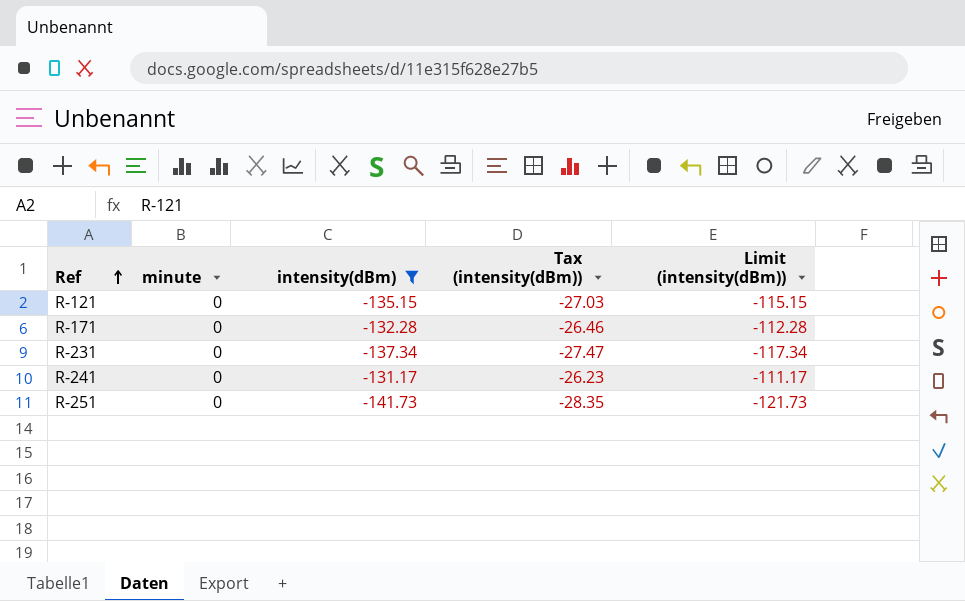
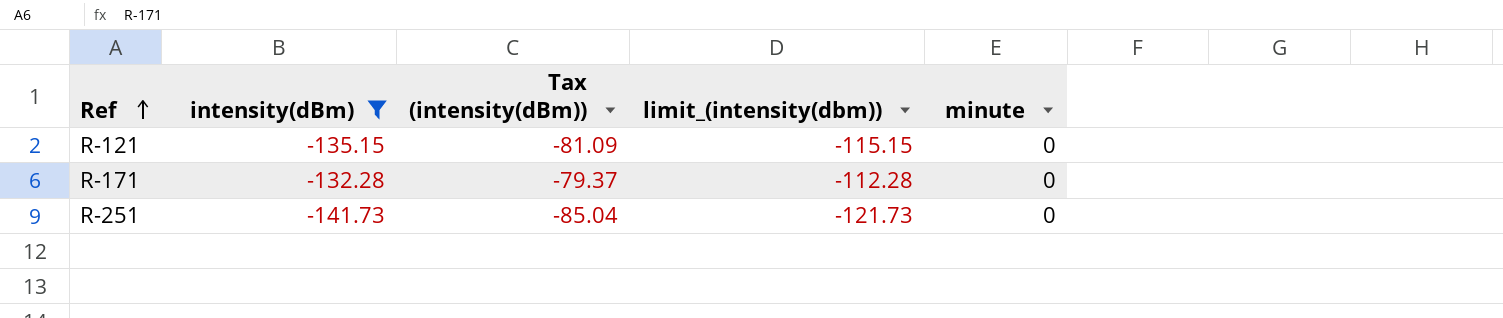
column Tax (intensity(dBm)) | formula: [intensity(dBm)] * 0.2 -> [intensity(dBm)] * 0.6
column name: Limit (intensity(dBm)) -> limit_(intensity(dbm))
column minute | position: 2 -> 5
row R-231: 0 | -137.34 | -27.47 | -117.34 -> none
row R-241: 0 | -131.17 | -26.23 | -111.17 -> none

